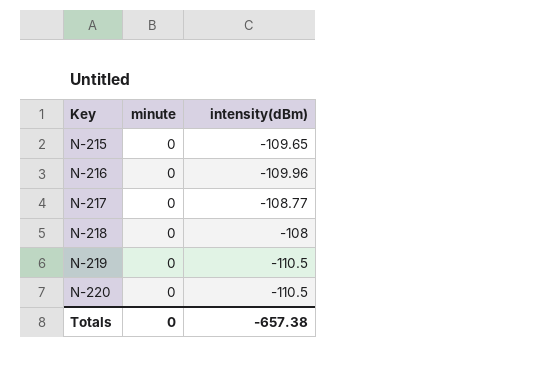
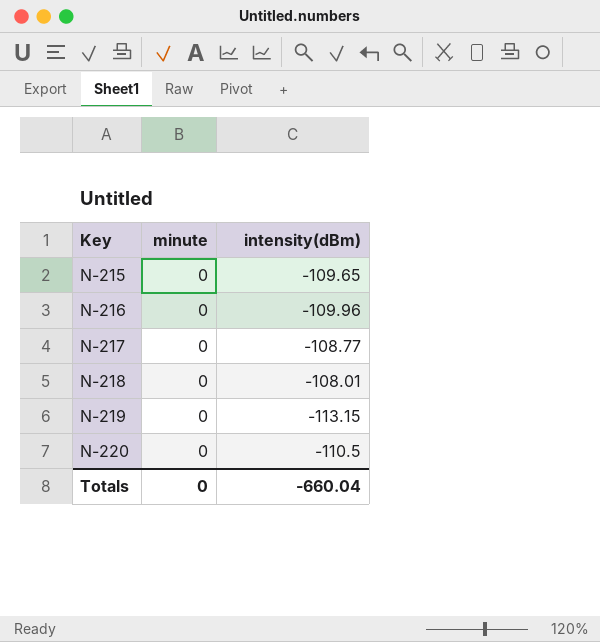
N-218 | intensity(dBm): -108 -> -108.01
N-219 | intensity(dBm): -110.5 -> -113.15
Totals | intensity(dBm): -657.38 -> -660.04

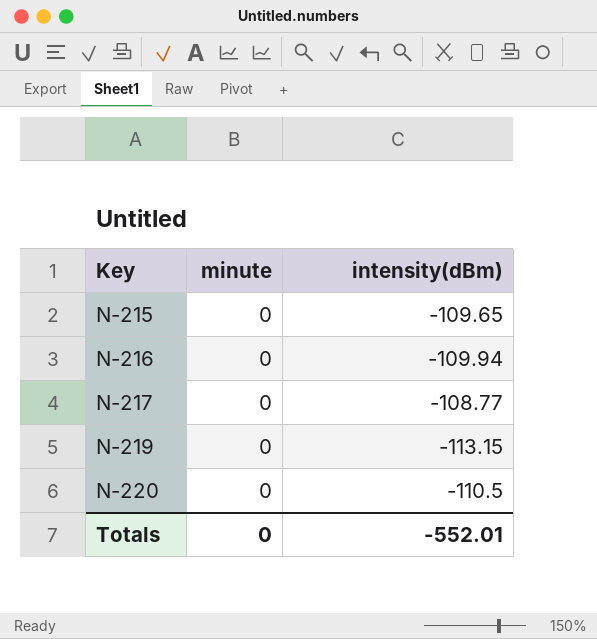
row N-218: 0 | -108.01 -> none
N-216 | intensity(dBm): -109.96 -> -109.94
Totals | intensity(dBm): -660.04 -> -552.01

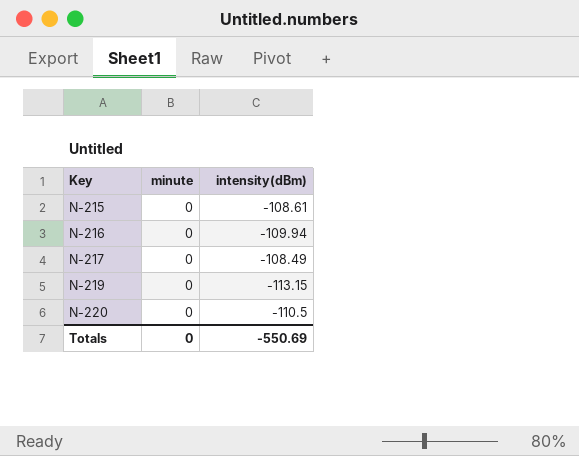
N-215 | intensity(dBm): -109.65 -> -108.61
N-217 | intensity(dBm): -108.77 -> -108.49
Totals | intensity(dBm): -552.01 -> -550.69

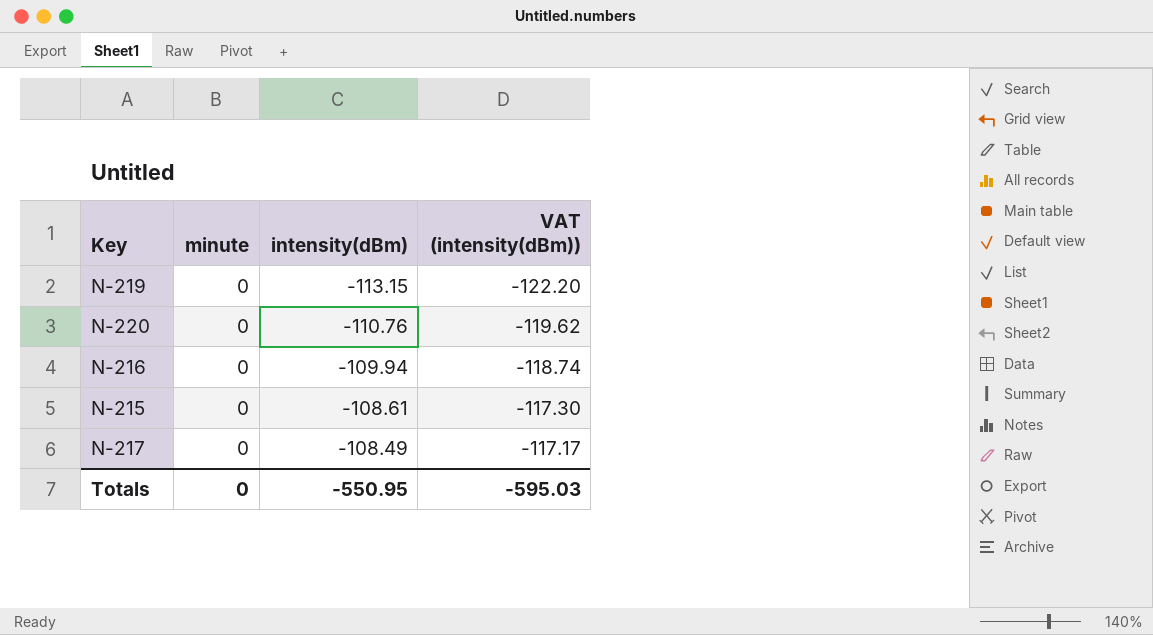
row order: Key ascending -> intensity(dBm) ascending
column VAT (intensity(dBm)) | formula: none -> [intensity(dBm)] * 1.08
N-220 | intensity(dBm): -110.5 -> -110.76
Totals | intensity(dBm): -550.69 -> -550.95

